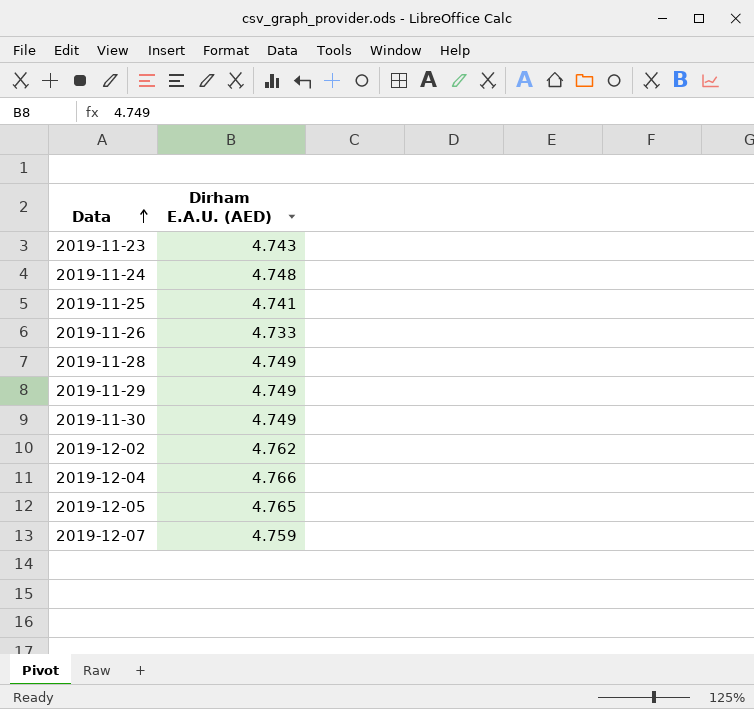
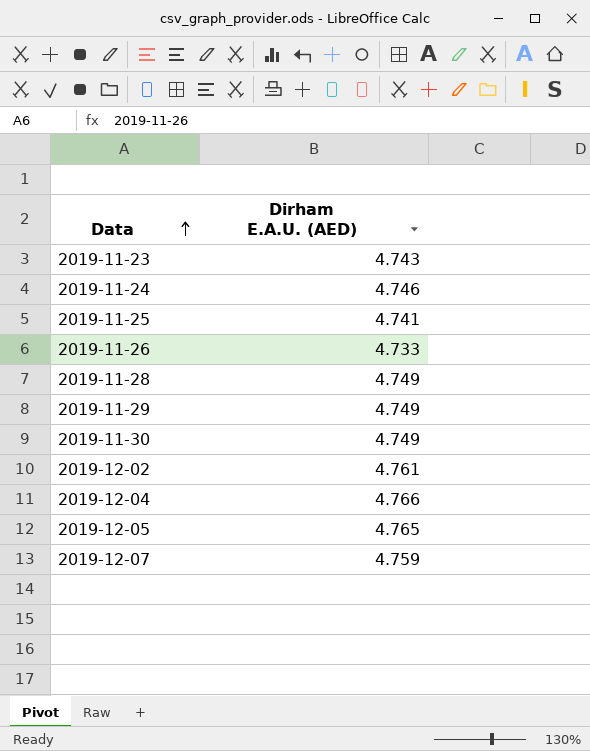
2019-11-24 | Dirham E.A.U. (AED): 4.748 -> 4.746
2019-12-02 | Dirham E.A.U. (AED): 4.762 -> 4.761

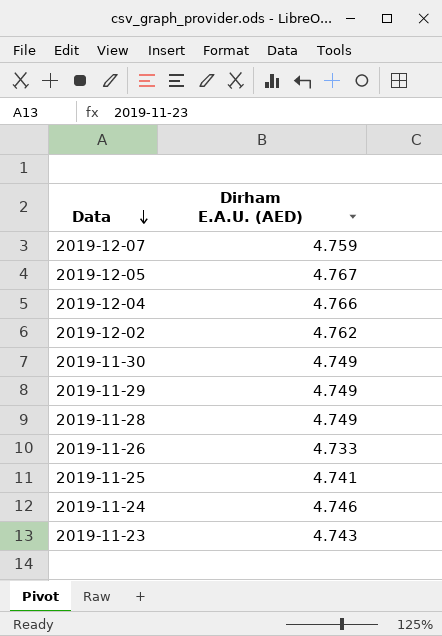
row order: Data ascending -> Data descending
2019-12-05 | Dirham E.A.U. (AED): 4.765 -> 4.767
2019-12-02 | Dirham E.A.U. (AED): 4.761 -> 4.762

